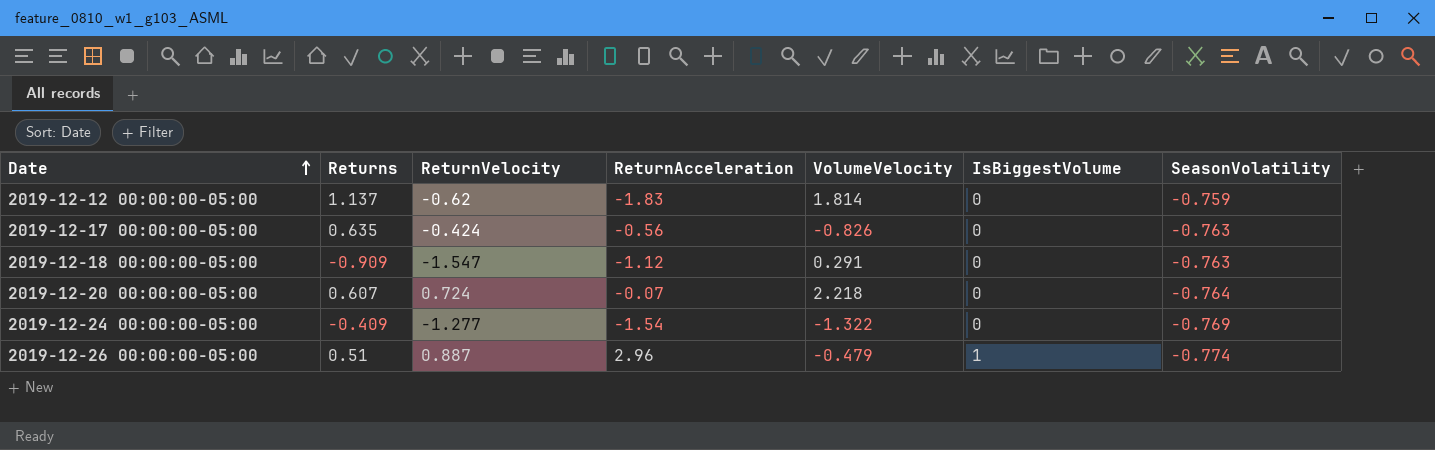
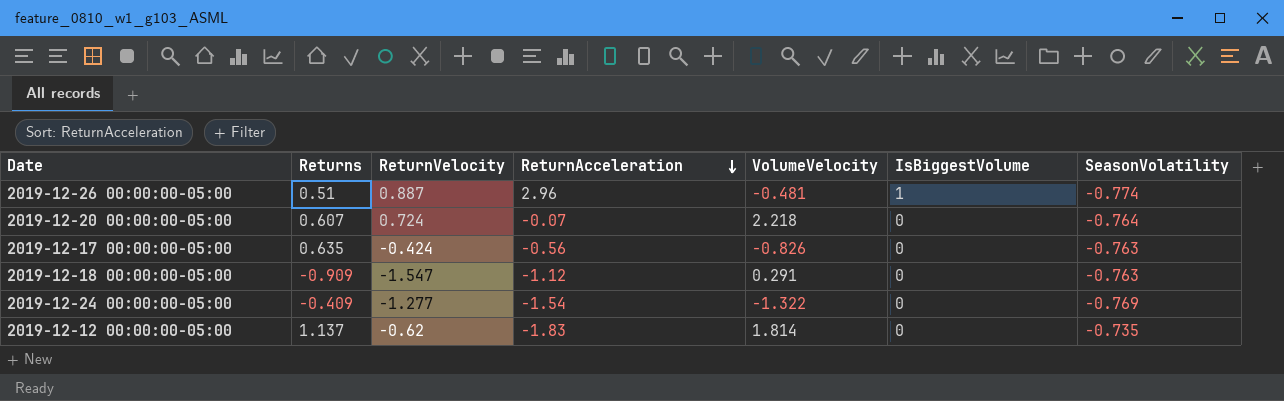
row order: Date ascending -> ReturnAcceleration descending
2019-12-26 00:00:00-05:00 | VolumeVelocity: -0.479 -> -0.481
2019-12-12 00:00:00-05:00 | SeasonVolatility: -0.759 -> -0.735

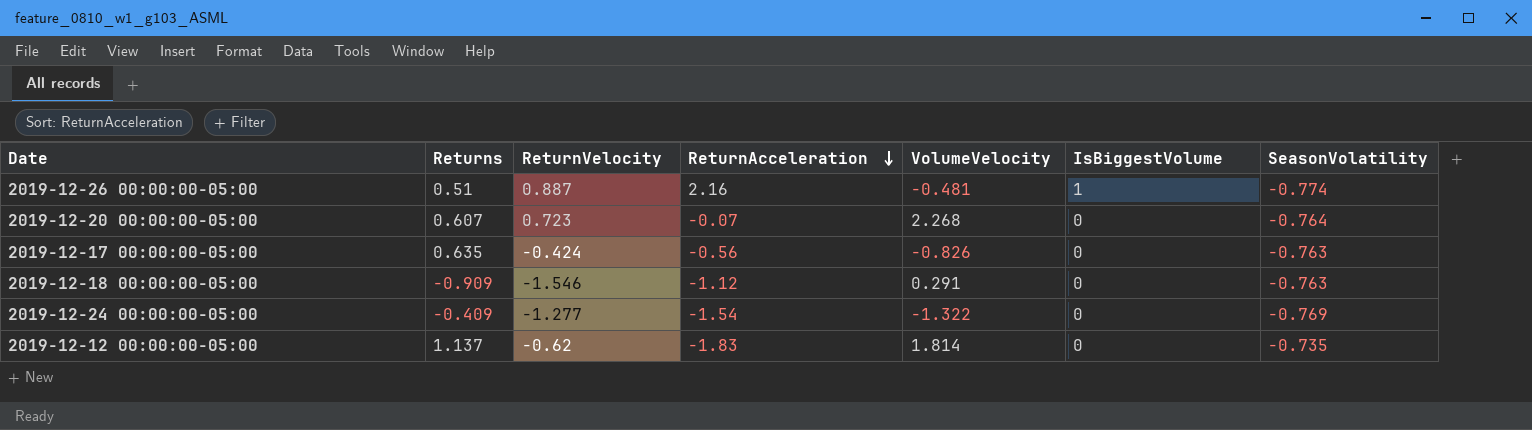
2019-12-26 00:00:00-05:00 | ReturnAcceleration: 2.96 -> 2.16
2019-12-20 00:00:00-05:00 | ReturnVelocity: 0.724 -> 0.723
2019-12-20 00:00:00-05:00 | VolumeVelocity: 2.218 -> 2.268
2019-12-18 00:00:00-05:00 | ReturnVelocity: -1.547 -> -1.546

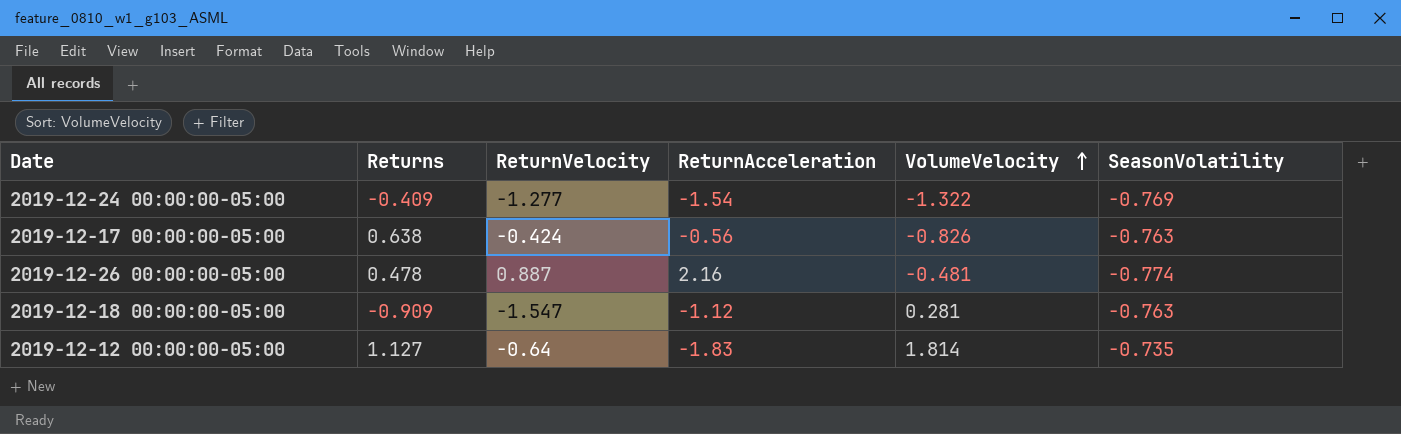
row order: ReturnAcceleration descending -> VolumeVelocity ascending
column IsBiggestVolume | position: 6 -> none
row 2019-12-20 00:00:00-05:00: 0.607 | 0.723 | -0.07 | 2.268 | 0 | -0.764 -> none
2019-12-17 00:00:00-05:00 | Returns: 0.635 -> 0.638
2019-12-26 00:00:00-05:00 | Returns: 0.51 -> 0.478
2019-12-18 00:00:00-05:00 | ReturnVelocity: -1.546 -> -1.547
2019-12-18 00:00:00-05:00 | VolumeVelocity: 0.291 -> 0.281
2019-12-12 00:00:00-05:00 | Returns: 1.137 -> 1.127
2019-12-12 00:00:00-05:00 | ReturnVelocity: -0.62 -> -0.64

